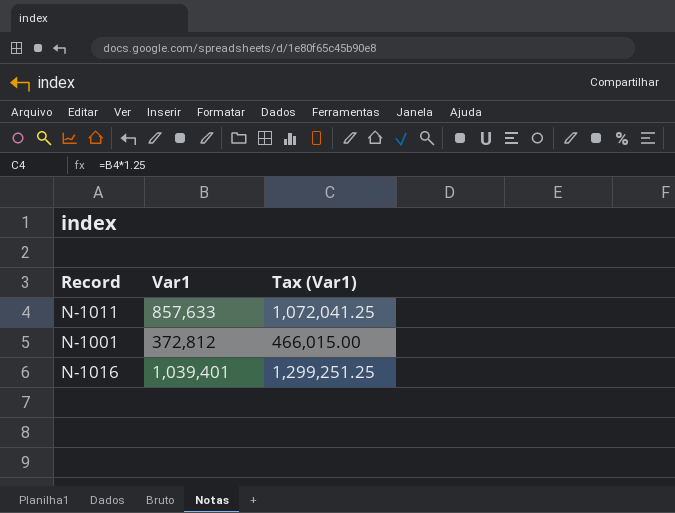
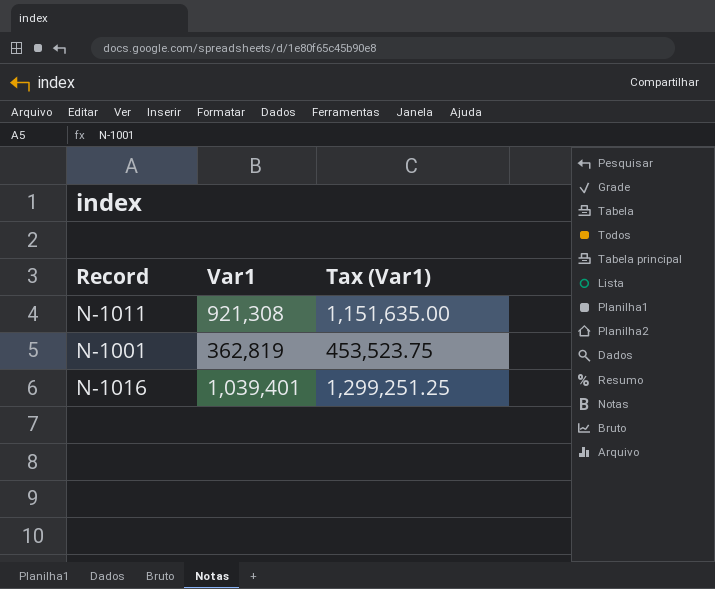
N-1011 | Var1: 857,633 -> 921,308
N-1011 | Tax (Var1): 1,072,041.25 -> 1,151,635.00
N-1001 | Var1: 372,812 -> 362,819
N-1001 | Tax (Var1): 466,015.00 -> 453,523.75

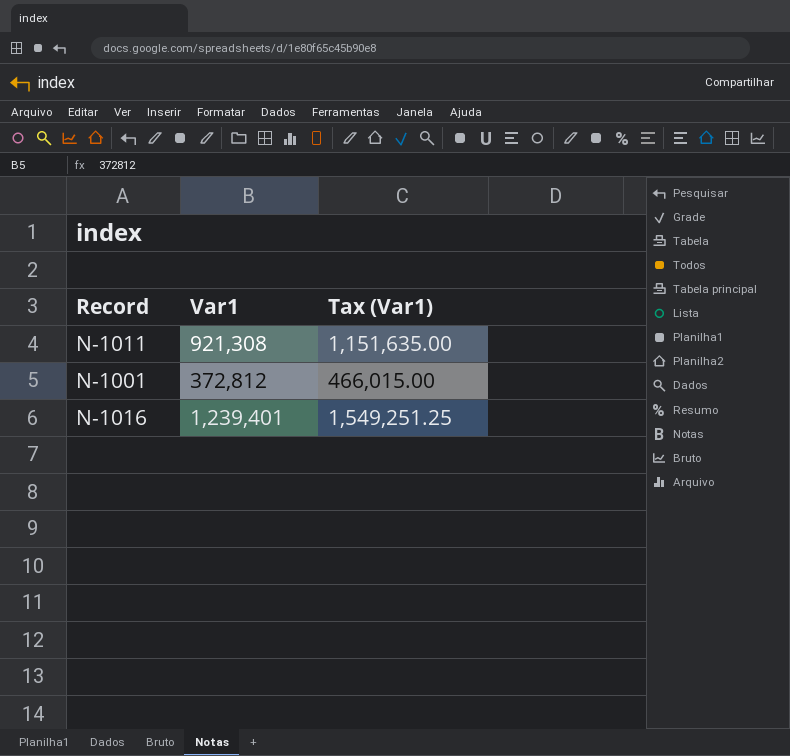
N-1001 | Var1: 362,819 -> 372,812
N-1001 | Tax (Var1): 453,523.75 -> 466,015.00
N-1016 | Var1: 1,039,401 -> 1,239,401
N-1016 | Tax (Var1): 1,299,251.25 -> 1,549,251.25

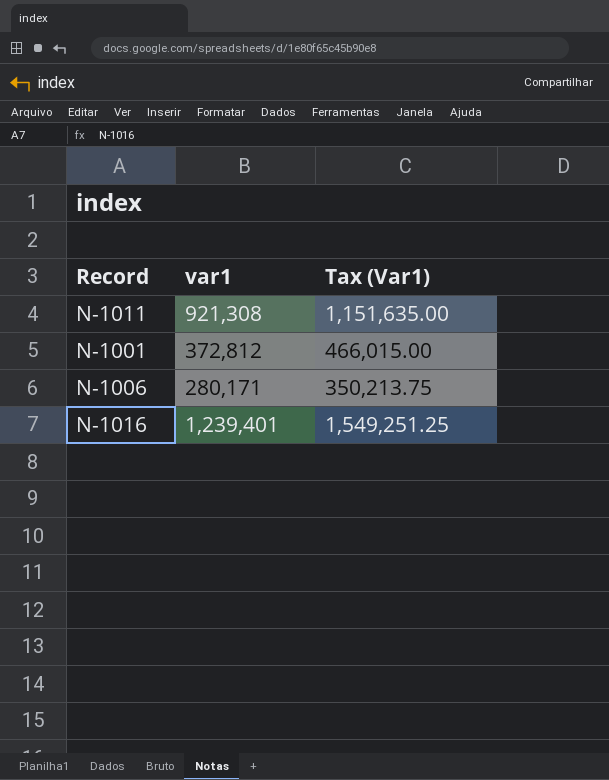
column name: Var1 -> var1
row N-1006: none -> 280,171 | 350,213.75

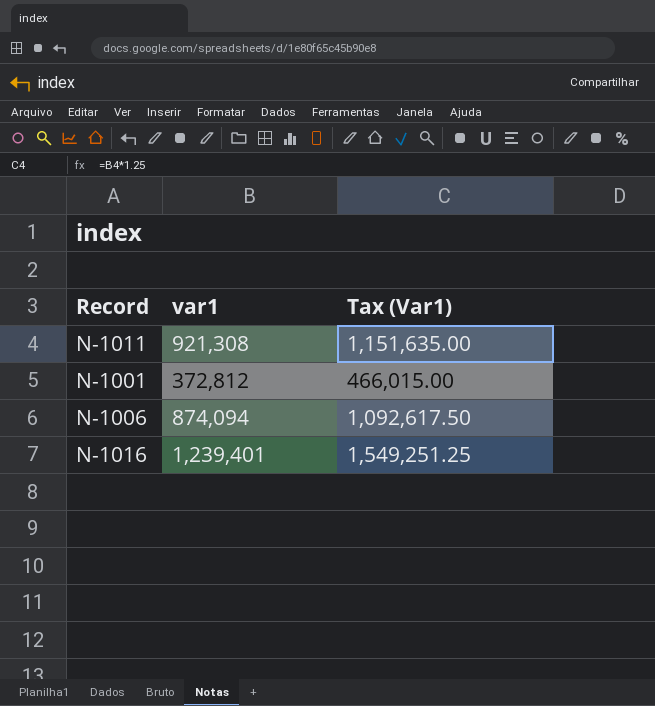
N-1006 | var1: 280,171 -> 874,094
N-1006 | Tax (Var1): 350,213.75 -> 1,092,617.50

